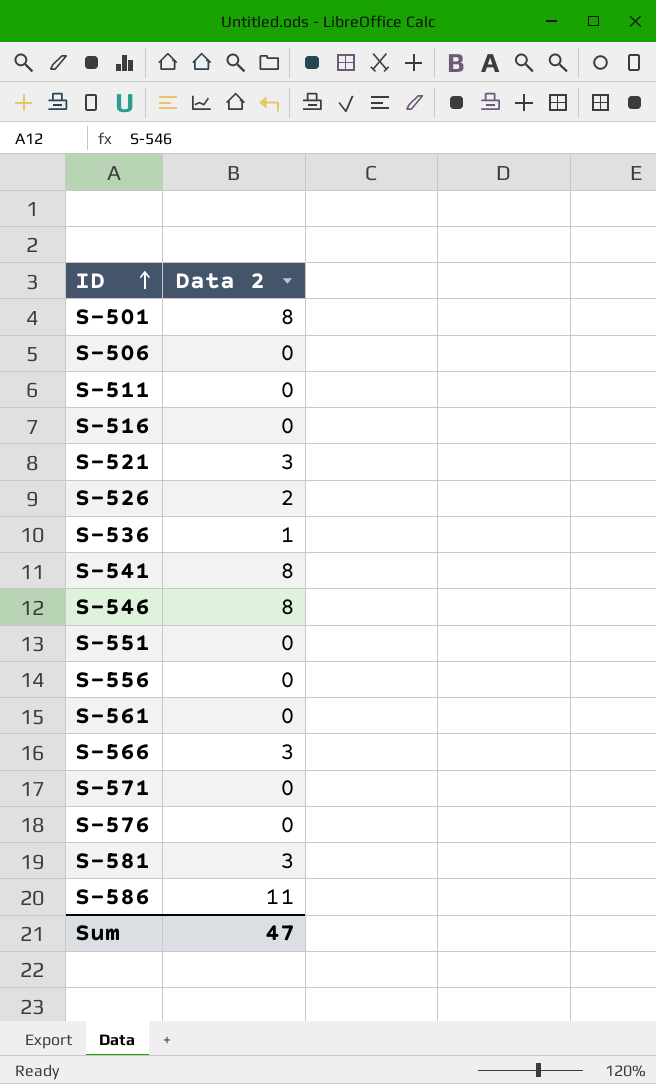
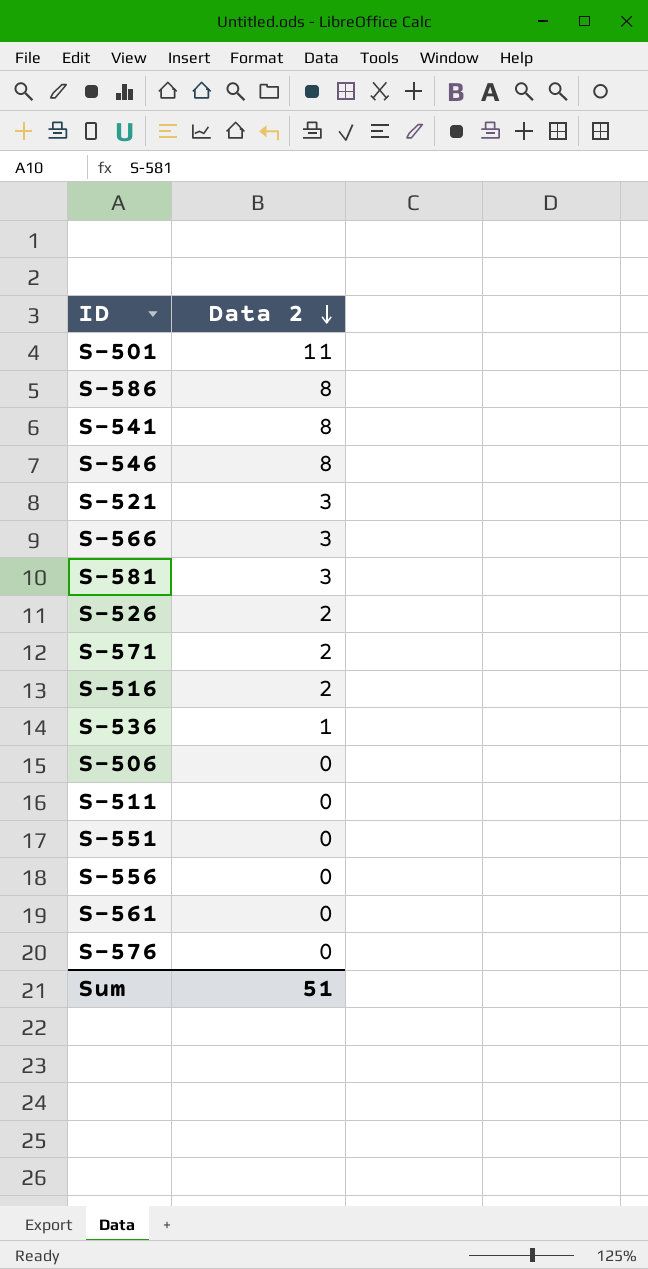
row order: ID ascending -> Data 2 descending
S-501 | Data 2: 8 -> 11
S-586 | Data 2: 11 -> 8
S-571 | Data 2: 0 -> 2
S-516 | Data 2: 0 -> 2
Sum | Data 2: 47 -> 51

